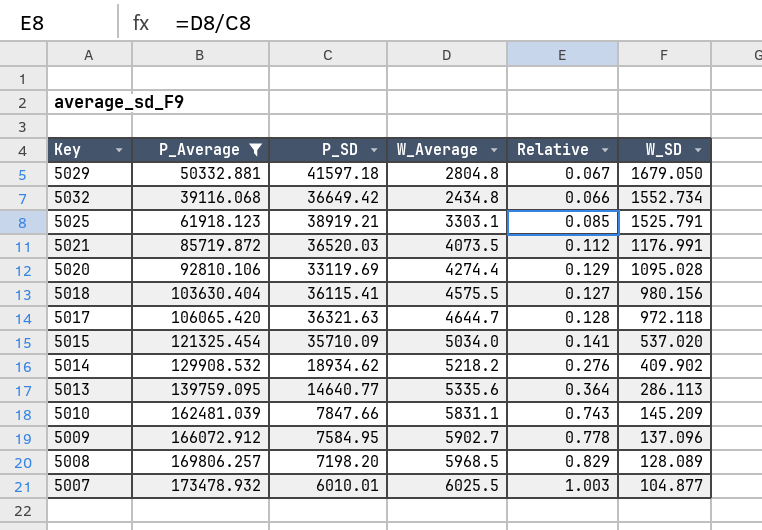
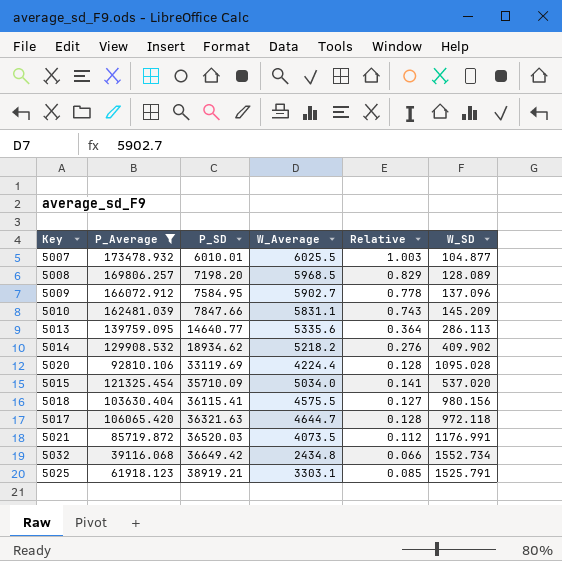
row order: W_SD descending -> P_SD ascending
row 5029: 50332.881 | 41597.18 | 2804.8 | 0.067 | 1679.050 -> none
5020 | W_Average: 4274.4 -> 4224.4
5020 | Relative: 0.129 -> 0.128

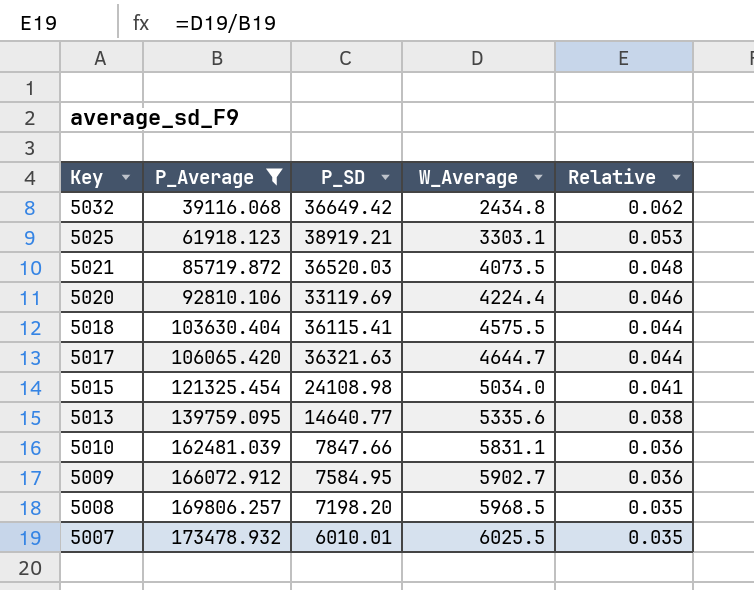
row order: P_SD ascending -> Key descending
column W_SD | position: 6 -> none
column Relative | formula: [W_Average] / [P_SD] -> [W_Average] / [P_Average]
row 5014: 129908.532 | 18934.62 | 5218.2 | 0.276 | 409.902 -> none
5015 | P_SD: 35710.09 -> 24108.98

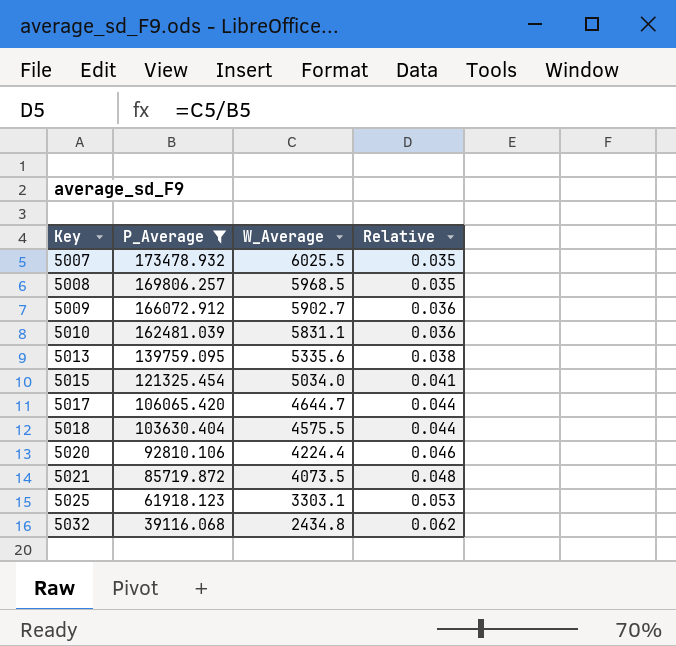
row order: Key descending -> Key ascending
column P_SD | position: 3 -> none

